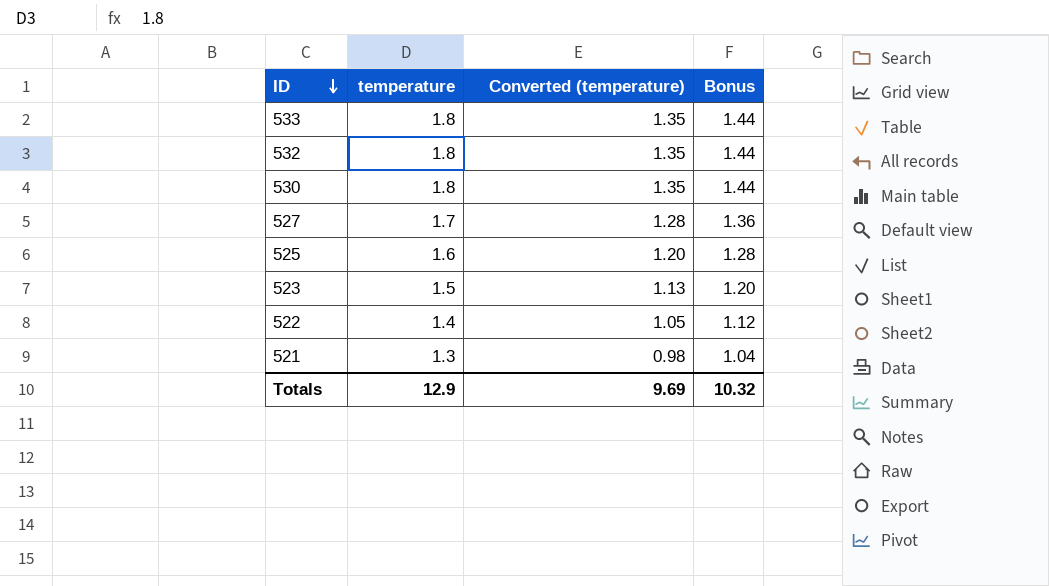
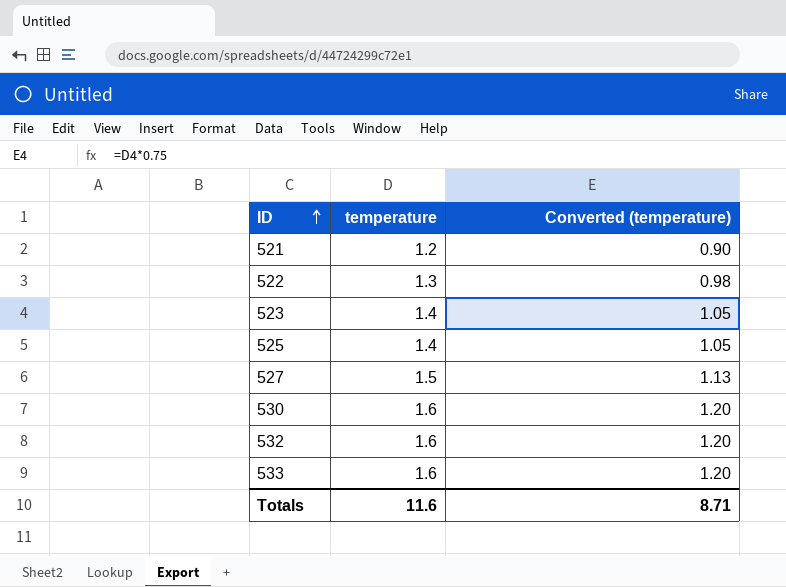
row order: ID descending -> ID ascending
column Bonus | formula: [temperature] * 0.8 -> none
521 | temperature: 1.3 -> 1.2
521 | Converted (temperature): 0.98 -> 0.90
522 | temperature: 1.4 -> 1.3
522 | Converted (temperature): 1.05 -> 0.98
523 | temperature: 1.5 -> 1.4
523 | Converted (temperature): 1.13 -> 1.05
525 | temperature: 1.6 -> 1.4
525 | Converted (temperature): 1.20 -> 1.05
527 | temperature: 1.7 -> 1.5
527 | Converted (temperature): 1.28 -> 1.13
530 | temperature: 1.8 -> 1.6
530 | Converted (temperature): 1.35 -> 1.20
532 | temperature: 1.8 -> 1.6
532 | Converted (temperature): 1.35 -> 1.20
533 | temperature: 1.8 -> 1.6
533 | Converted (temperature): 1.35 -> 1.20
Totals | temperature: 12.9 -> 11.6
Totals | Converted (temperature): 9.69 -> 8.71

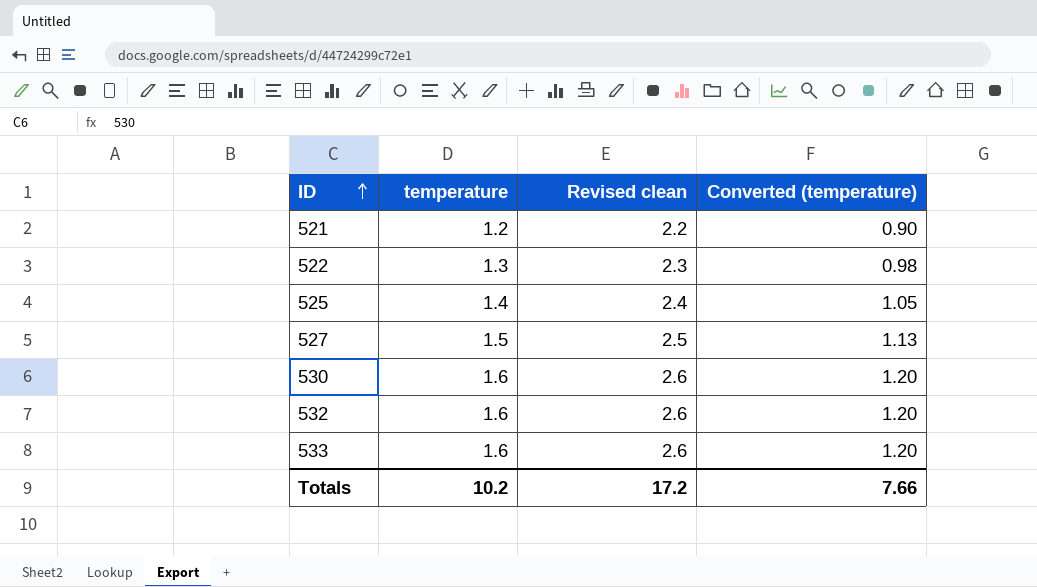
column Revised clean | formula: none -> [temperature] + 1
row 523: 1.4 | 1.05 -> none
Totals | temperature: 11.6 -> 10.2
Totals | Converted (temperature): 8.71 -> 7.66

